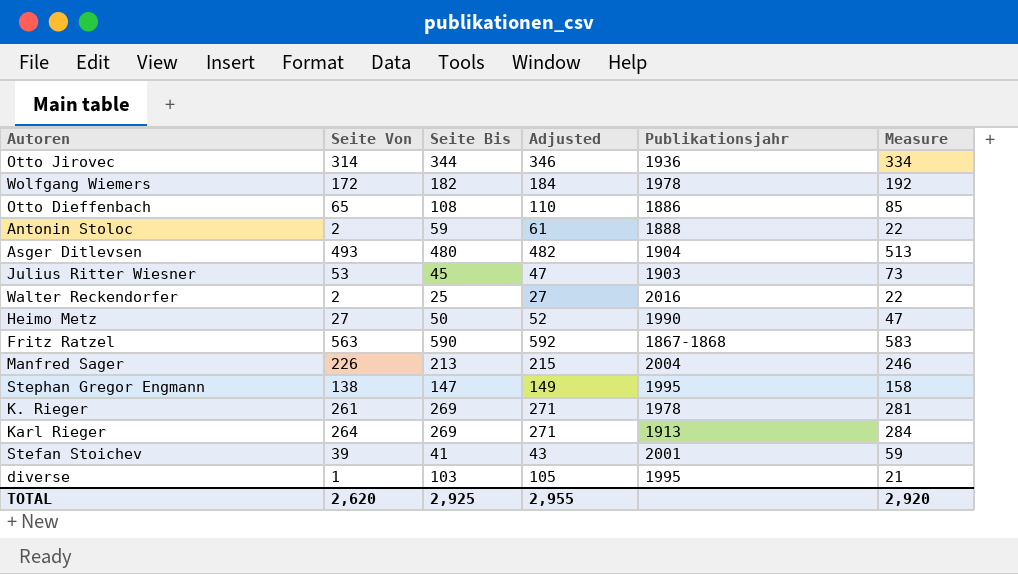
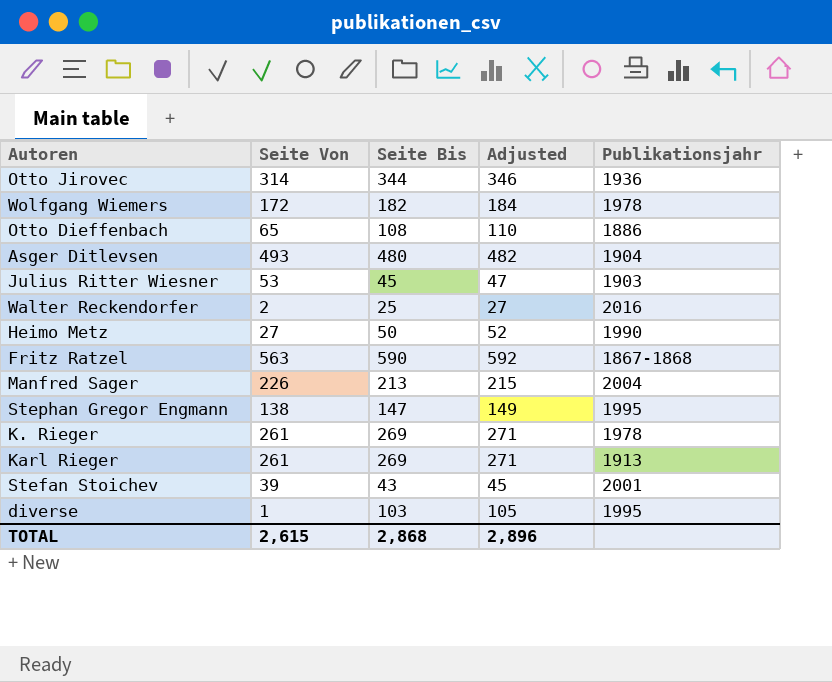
column Measure | formula: [Seite Von] + 20 -> none
row Antonin Stoloc: 2 | 59 | 61 | 1888 | 22 -> none
Karl Rieger | Seite Von: 264 -> 261
Stefan Stoichev | Seite Bis: 41 -> 43
Stefan Stoichev | Adjusted: 43 -> 45
TOTAL | Seite Von: 2,620 -> 2,615
TOTAL | Seite Bis: 2,925 -> 2,868
TOTAL | Adjusted: 2,955 -> 2,896

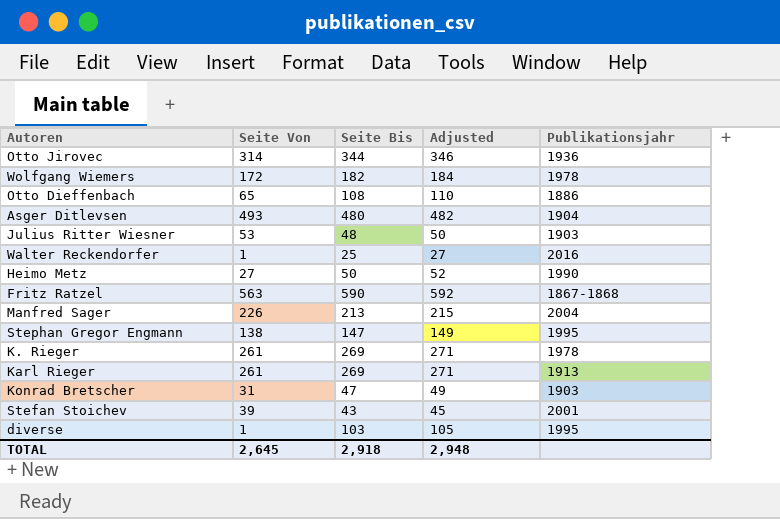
Julius Ritter Wiesner | Seite Bis: 45 -> 48
Julius Ritter Wiesner | Adjusted: 47 -> 50
Walter Reckendorfer | Seite Von: 2 -> 1
row Konrad Bretscher: none -> 31 | 47 | 49 | 1903
TOTAL | Seite Von: 2,615 -> 2,645
TOTAL | Seite Bis: 2,868 -> 2,918
TOTAL | Adjusted: 2,896 -> 2,948

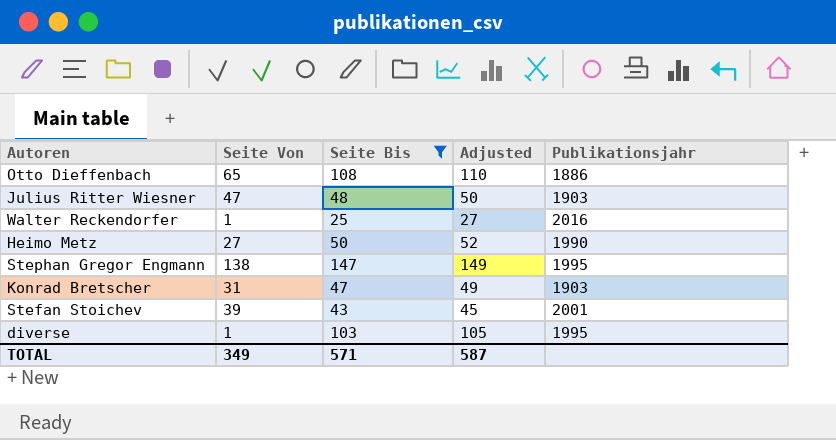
filter: none -> Seite Bis <= 147
Julius Ritter Wiesner | Seite Von: 53 -> 47
TOTAL | Seite Von: 2,645 -> 349
TOTAL | Seite Bis: 2,918 -> 571
TOTAL | Adjusted: 2,948 -> 587

